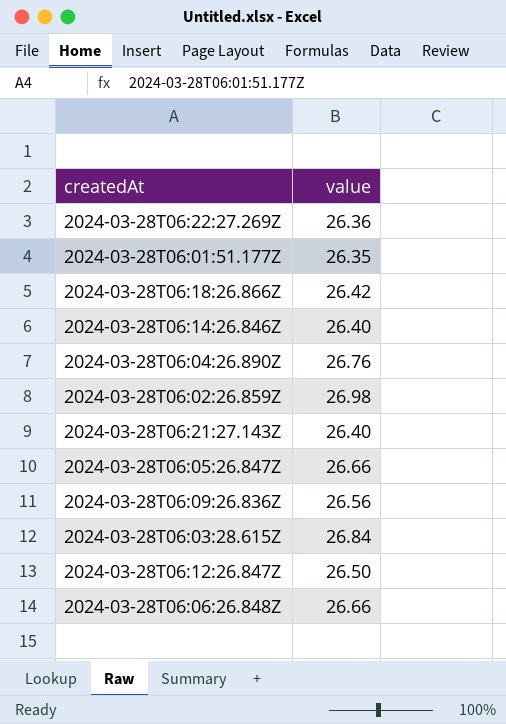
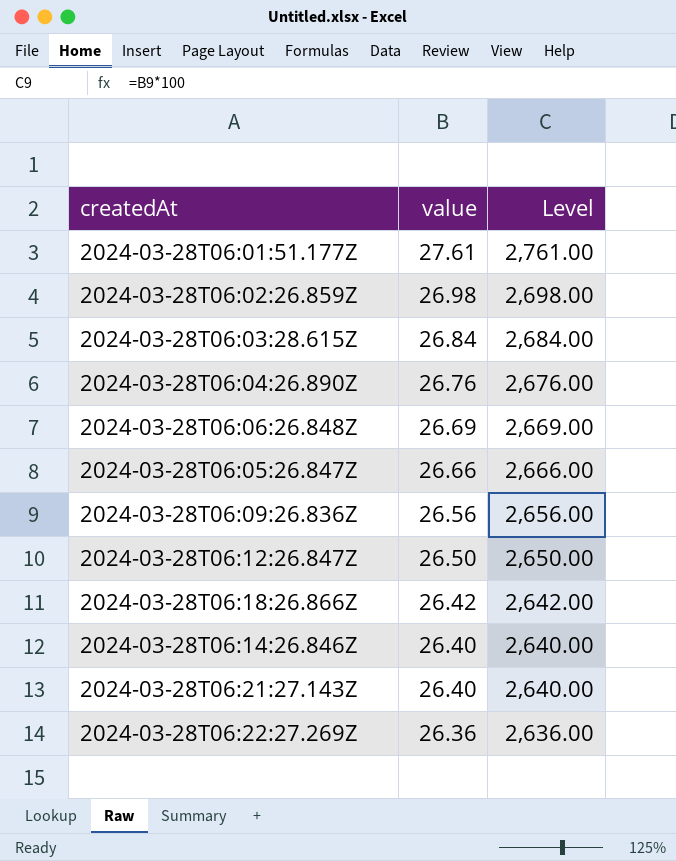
row order: none -> value descending
column Level | formula: none -> [value] * 100
2024-03-28T06:01:51.177Z | value: 26.35 -> 27.61
2024-03-28T06:06:26.848Z | value: 26.66 -> 26.69

